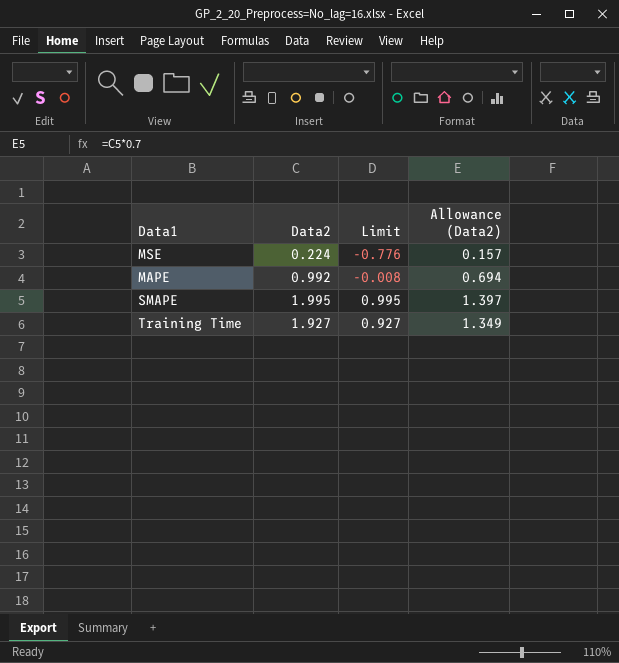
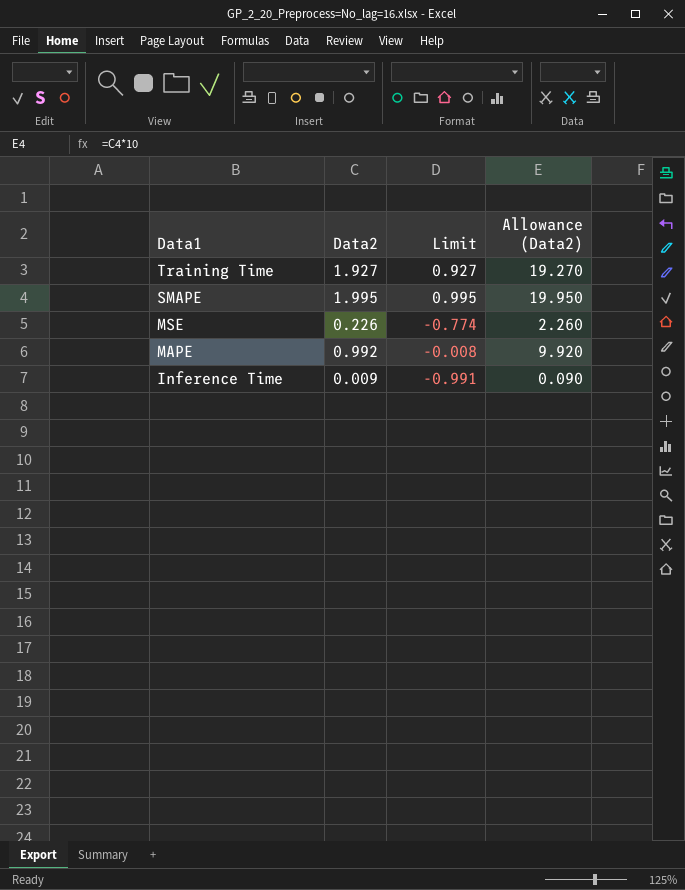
row order: none -> Data1 descending
column Allowance (Data2) | formula: [Data2] * 0.7 -> [Data2] * 10
MSE | Data2: 0.224 -> 0.226
MSE | Limit: -0.776 -> -0.774
row Inference Time: none -> 0.009 | -0.991 | 0.090

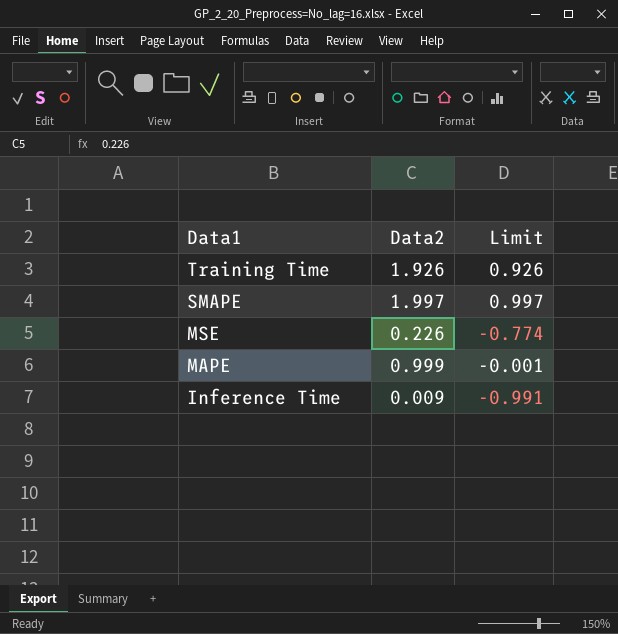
column Allowance (Data2) | formula: [Data2] * 10 -> none
Training Time | Data2: 1.927 -> 1.926
Training Time | Limit: 0.927 -> 0.926
SMAPE | Data2: 1.995 -> 1.997
SMAPE | Limit: 0.995 -> 0.997
MAPE | Data2: 0.992 -> 0.999
MAPE | Limit: -0.008 -> -0.001

